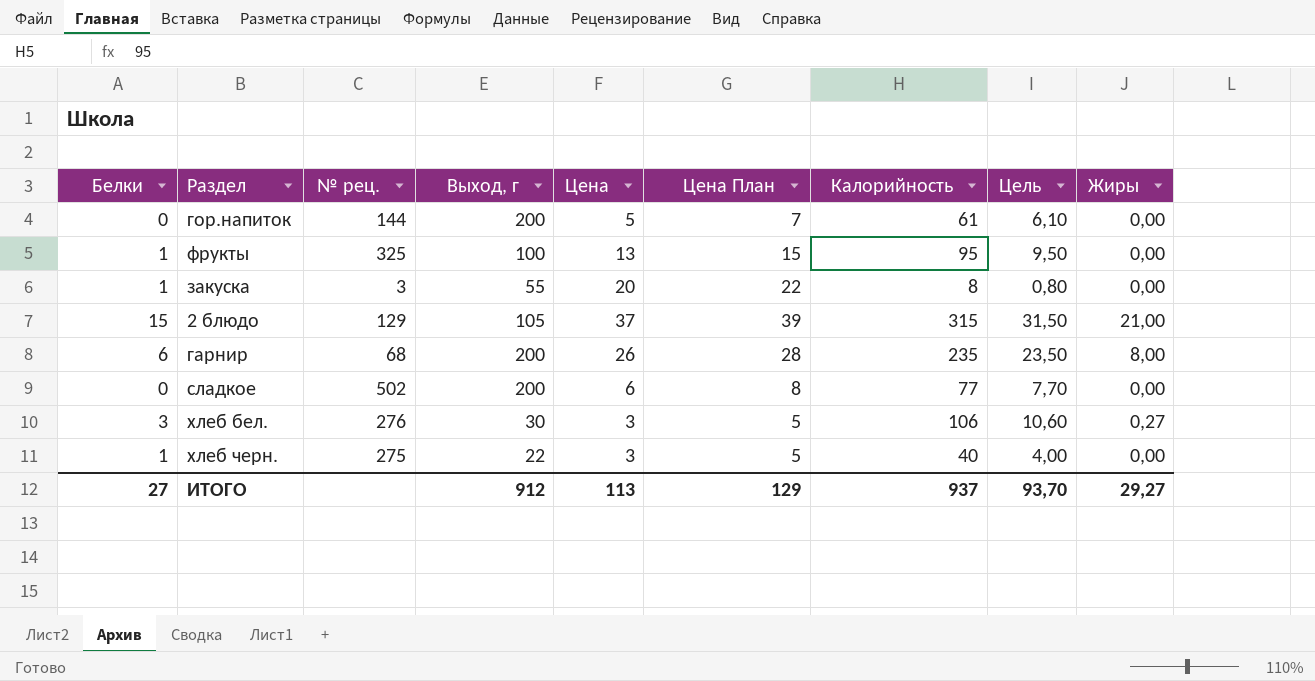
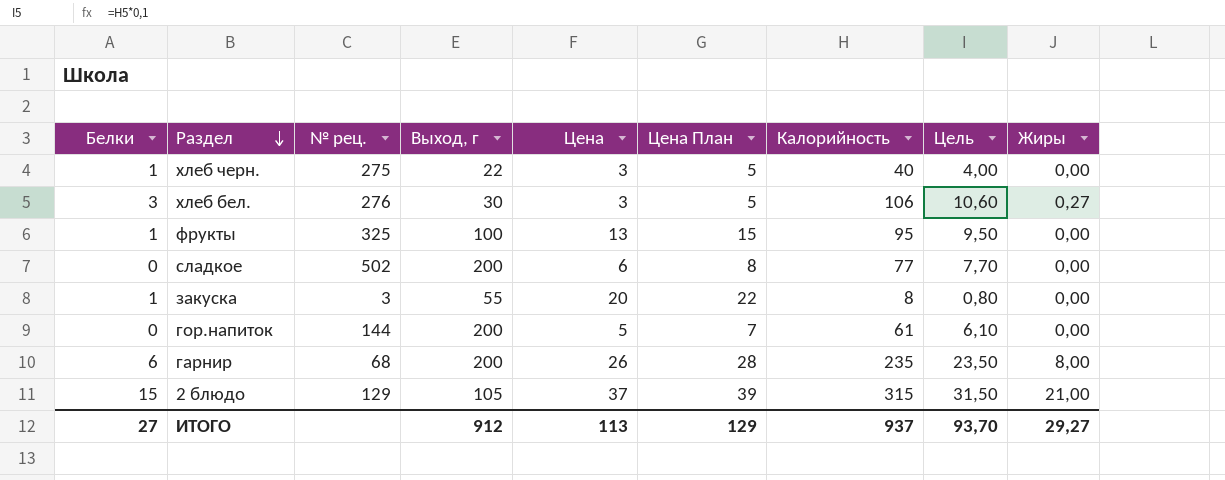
row order: none -> Раздел descending

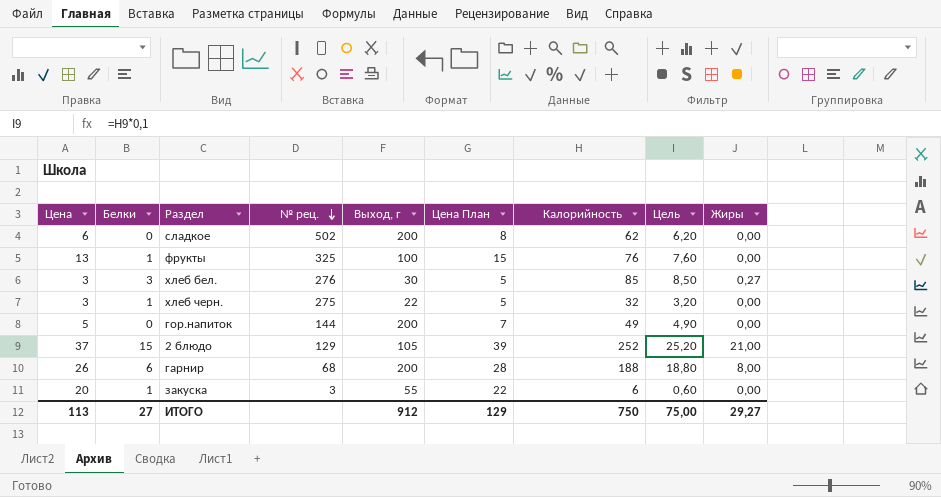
row order: Раздел descending -> № рец. descending
column Цена | position: 5 -> 1
сладкое | Калорийность: 77 -> 62
сладкое | Цель: 7,70 -> 6,20
фрукты | Калорийность: 95 -> 76
фрукты | Цель: 9,50 -> 7,60
хлеб бел. | Калорийность: 106 -> 85
хлеб бел. | Цель: 10,60 -> 8,50
хлеб черн. | Калорийность: 40 -> 32
хлеб черн. | Цель: 4,00 -> 3,20
гор.напиток | Калорийность: 61 -> 49
гор.напиток | Цель: 6,10 -> 4,90
2 блюдо | Калорийность: 315 -> 252
2 блюдо | Цель: 31,50 -> 25,20
гарнир | Калорийность: 235 -> 188
гарнир | Цель: 23,50 -> 18,80
закуска | Калорийность: 8 -> 6
закуска | Цель: 0,80 -> 0,60
ИТОГО | Калорийность: 937 -> 750
ИТОГО | Цель: 93,70 -> 75,00

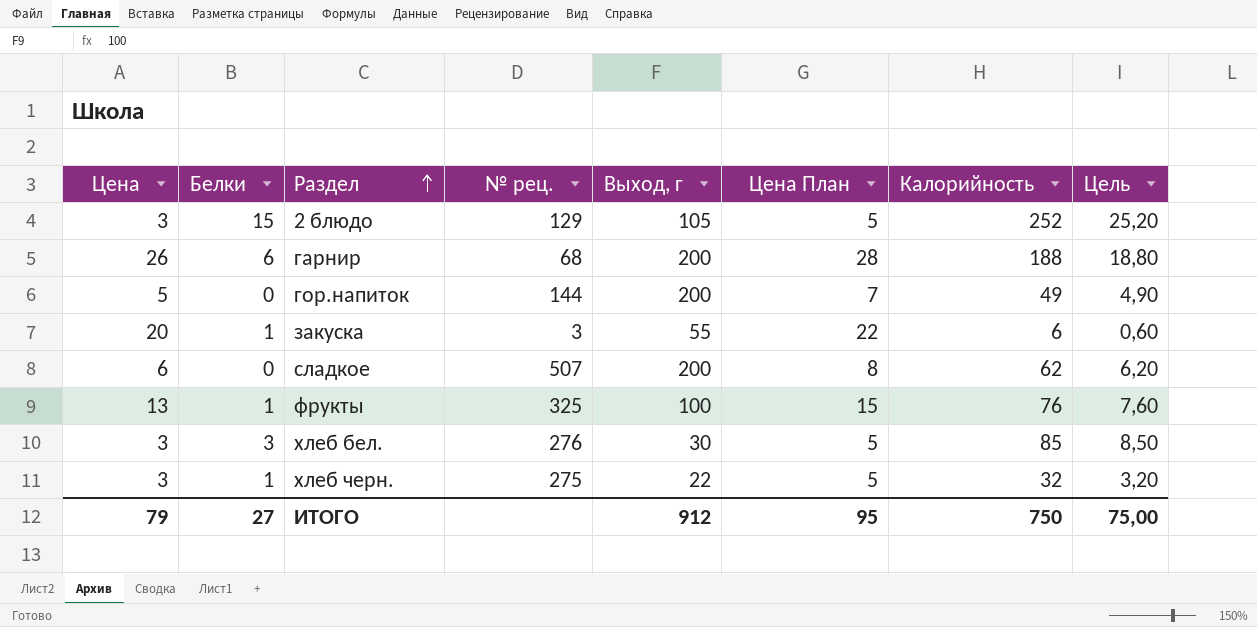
row order: № рец. descending -> Раздел ascending
column Жиры | position: 9 -> none
2 блюдо | Цена: 37 -> 3
2 блюдо | Цена План: 39 -> 5
сладкое | № рец.: 502 -> 507
ИТОГО | Цена: 113 -> 79
ИТОГО | Цена План: 129 -> 95

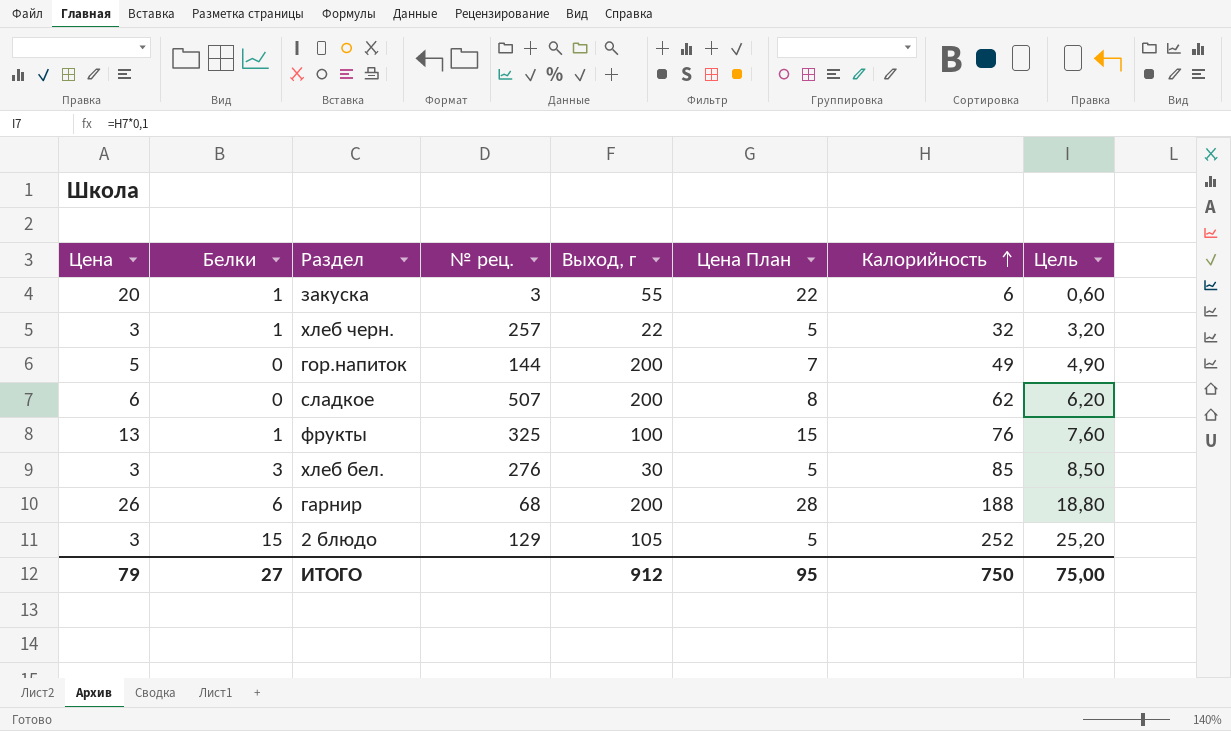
row order: Раздел ascending -> Калорийность ascending
хлеб черн. | № рец.: 275 -> 257

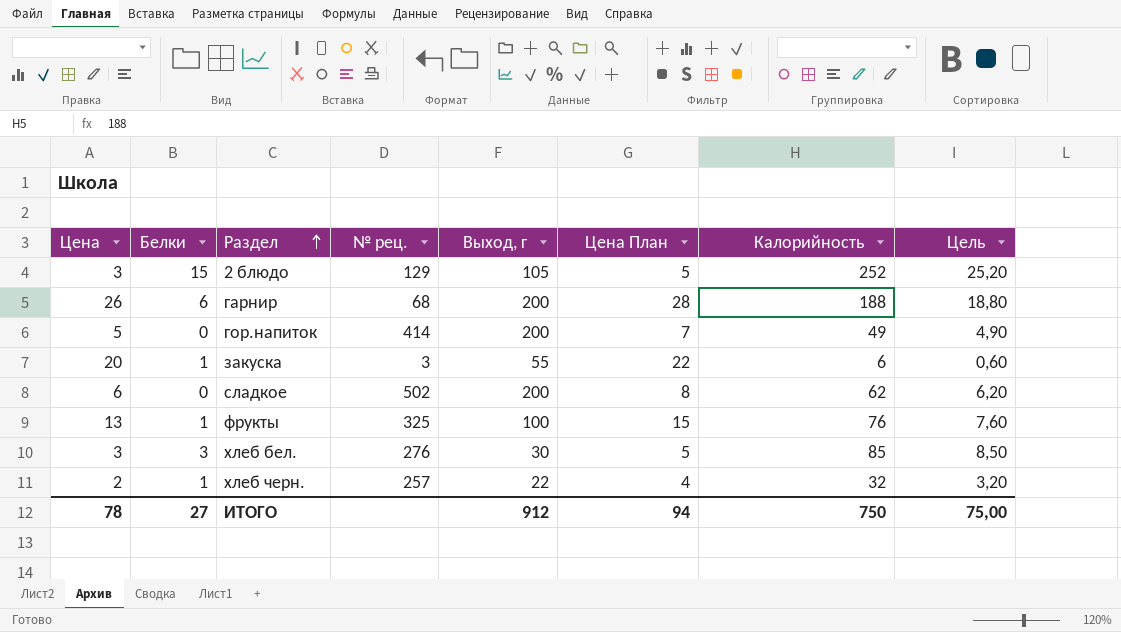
row order: Калорийность ascending -> Раздел ascending
гор.напиток | № рец.: 144 -> 414
сладкое | № рец.: 507 -> 502
хлеб черн. | Цена: 3 -> 2
хлеб черн. | Цена План: 5 -> 4
ИТОГО | Цена: 79 -> 78
ИТОГО | Цена План: 95 -> 94

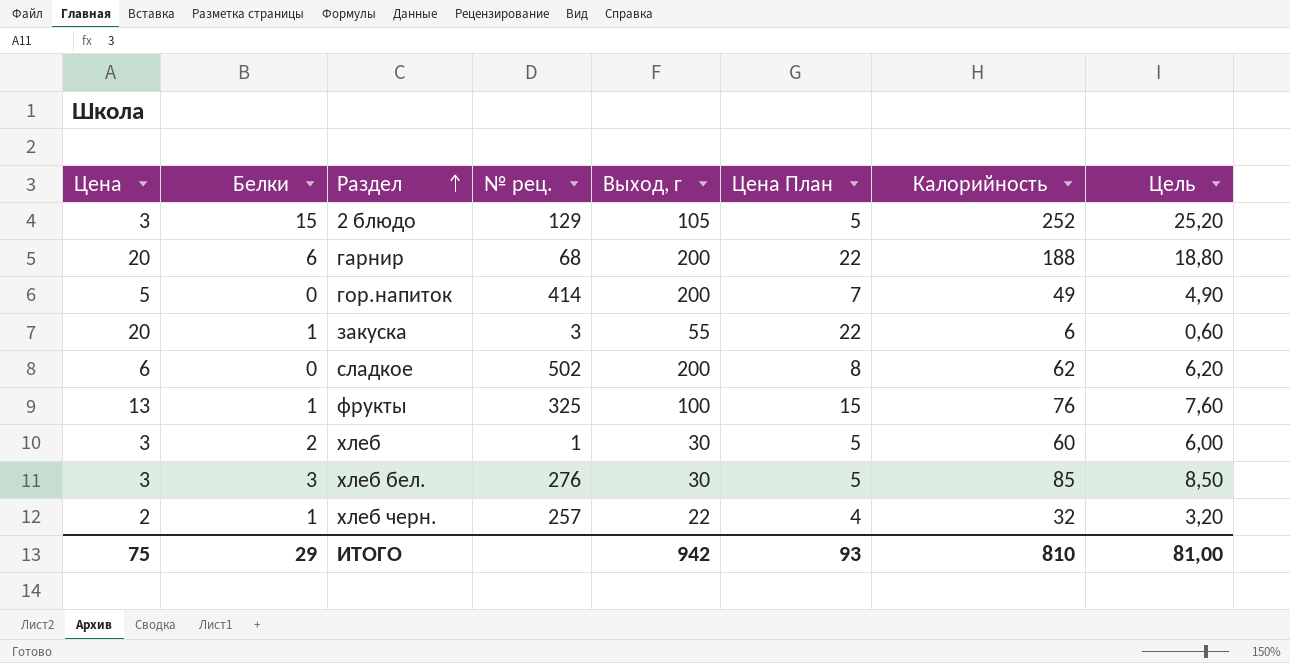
гарнир | Цена: 26 -> 20
гарнир | Цена План: 28 -> 22
row хлеб: none -> 3 | 2 | 1 | 30 | 5 | 60 | 6,00
ИТОГО | Цена: 78 -> 75
ИТОГО | Белки: 27 -> 29
ИТОГО | Выход, г: 912 -> 942
ИТОГО | Цена План: 94 -> 93
ИТОГО | Калорийность: 750 -> 810
ИТОГО | Цель: 75,00 -> 81,00

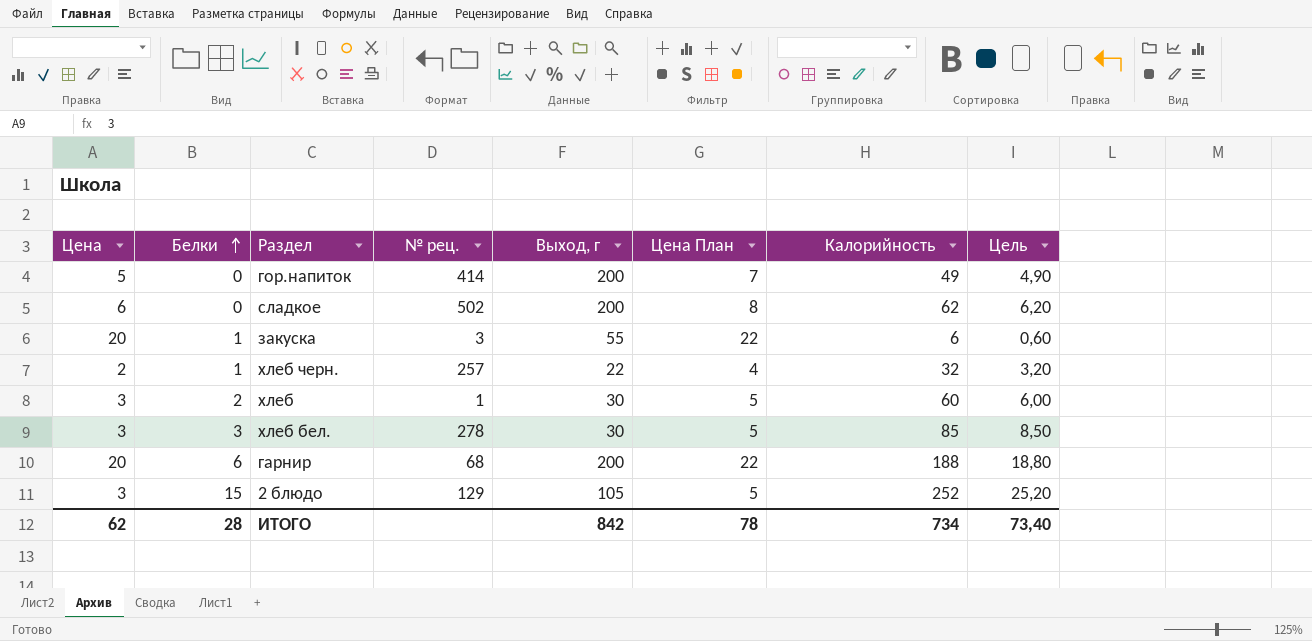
row order: Раздел ascending -> Белки ascending
row фрукты: 13 | 1 | 325 | 100 | 15 | 76 | 7,60 -> none
хлеб бел. | № рец.: 276 -> 278
ИТОГО | Цена: 75 -> 62
ИТОГО | Белки: 29 -> 28
ИТОГО | Выход, г: 942 -> 842
ИТОГО | Цена План: 93 -> 78
ИТОГО | Калорийность: 810 -> 734
ИТОГО | Цель: 81,00 -> 73,40

